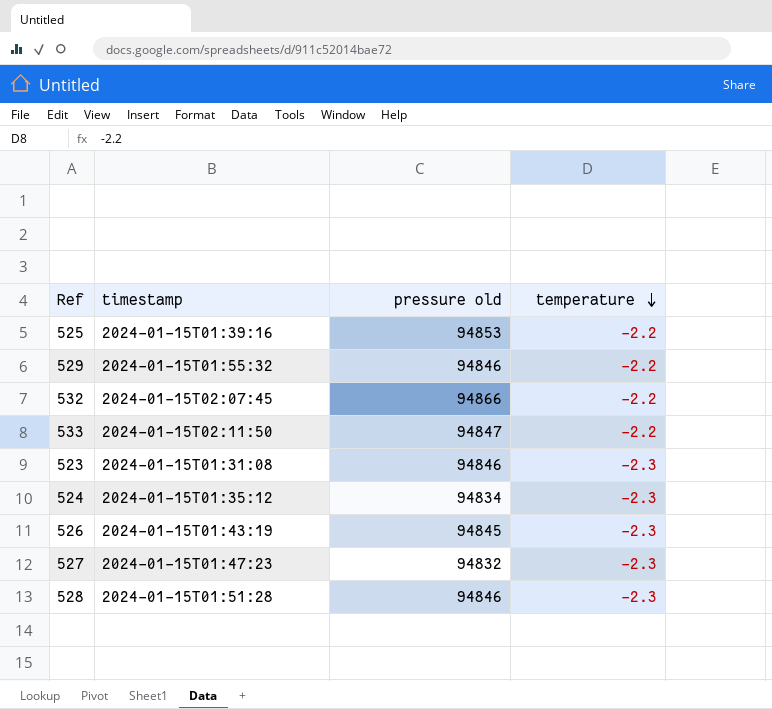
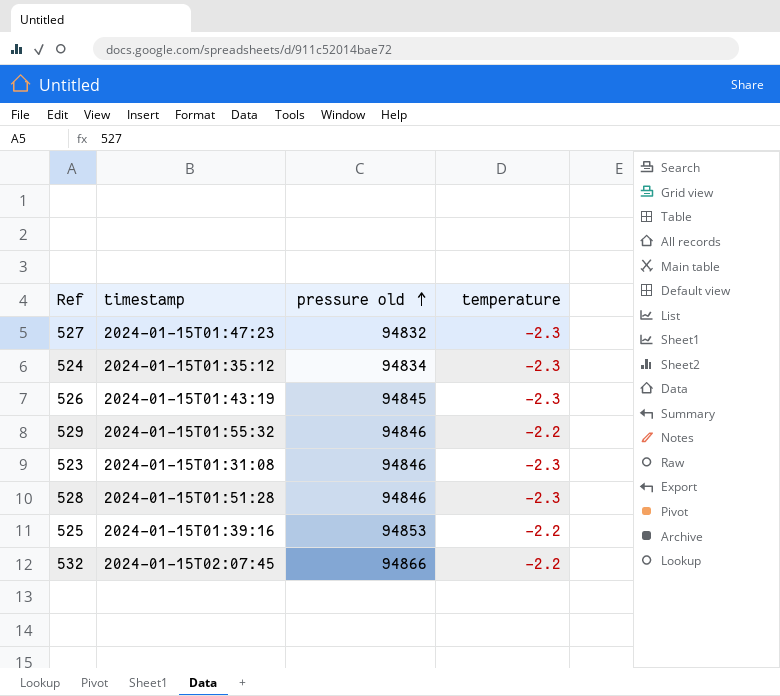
row order: temperature descending -> pressure old ascending
row 533: 2024-01-15T02:11:50 | 94847 | -2.2 -> none

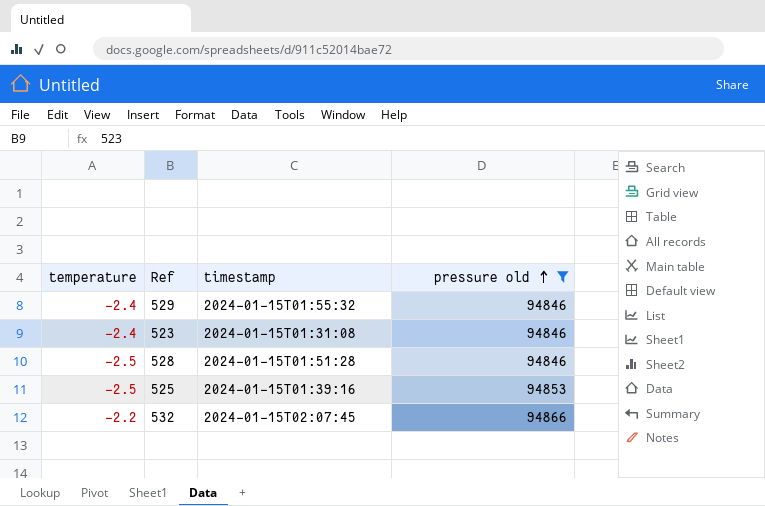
filter: none -> pressure old >= 94846
column temperature | position: 4 -> 1
529 | temperature: -2.2 -> -2.4
523 | temperature: -2.3 -> -2.4
528 | temperature: -2.3 -> -2.5
525 | temperature: -2.2 -> -2.5

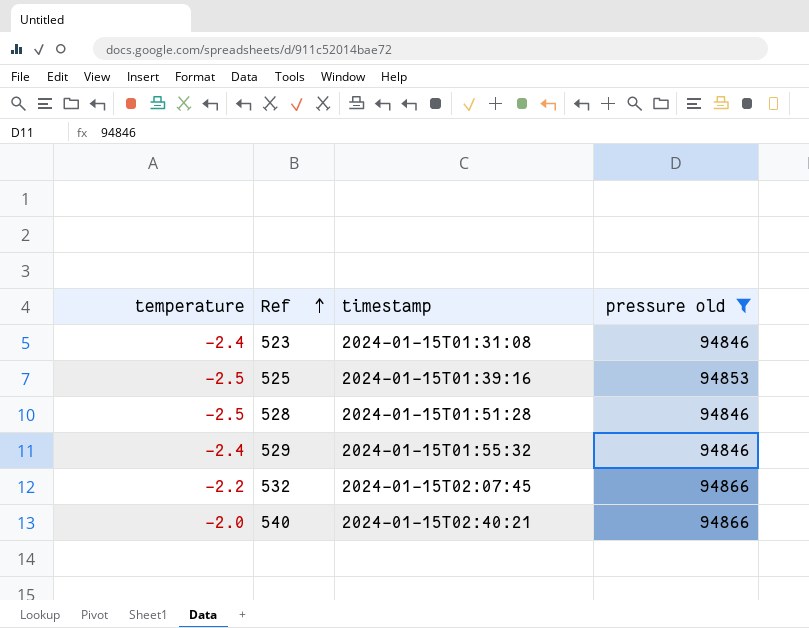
row order: pressure old ascending -> Ref ascending
row 540: none -> -2.0 | 2024-01-15T02:40:21 | 94866

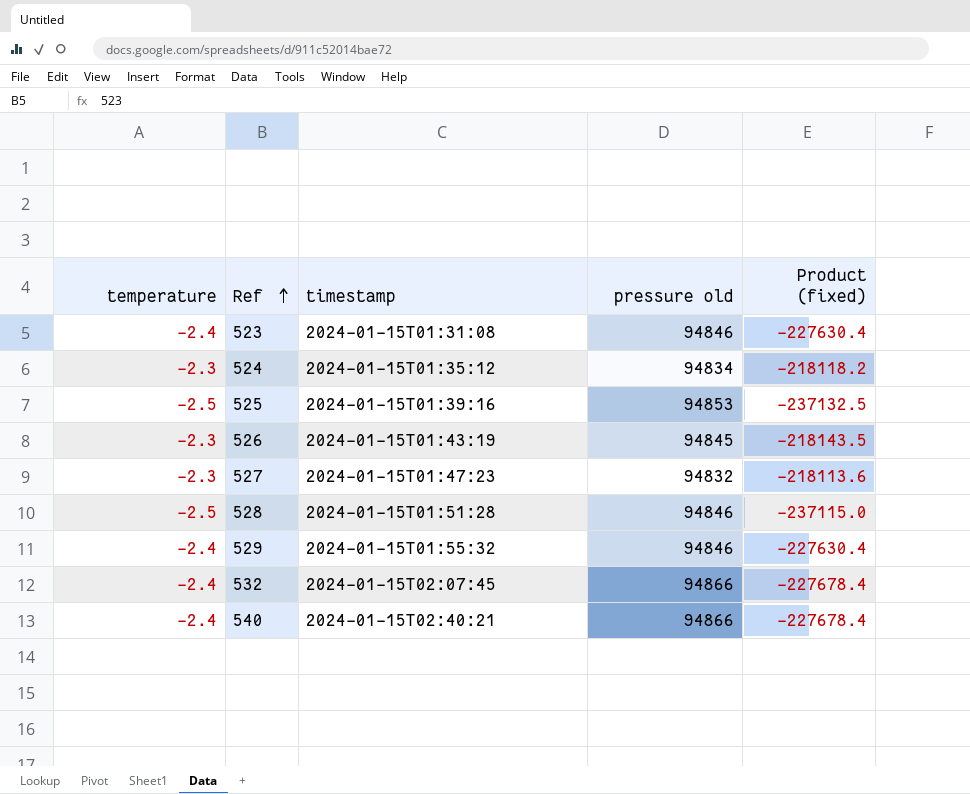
filter: pressure old >= 94846 -> none
column Product (fixed) | formula: none -> [temperature] * [pressure old]
532 | temperature: -2.2 -> -2.4
540 | temperature: -2.0 -> -2.4

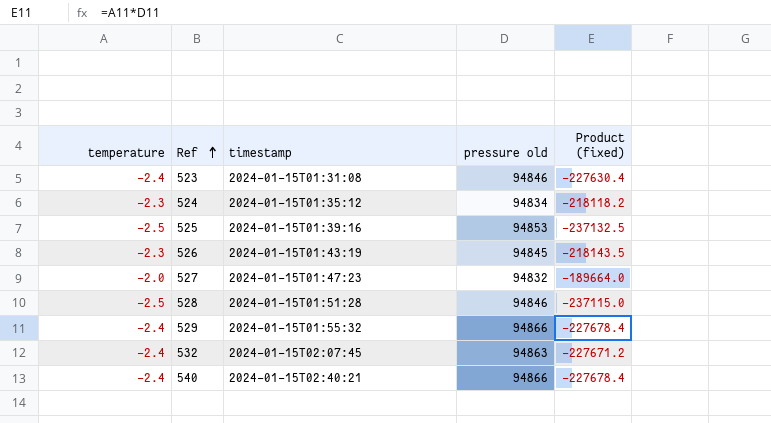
527 | temperature: -2.3 -> -2.0
527 | Product (fixed): -218113.6 -> -189664.0
529 | pressure old: 94846 -> 94866
529 | Product (fixed): -227630.4 -> -227678.4
532 | pressure old: 94866 -> 94863
532 | Product (fixed): -227678.4 -> -227671.2

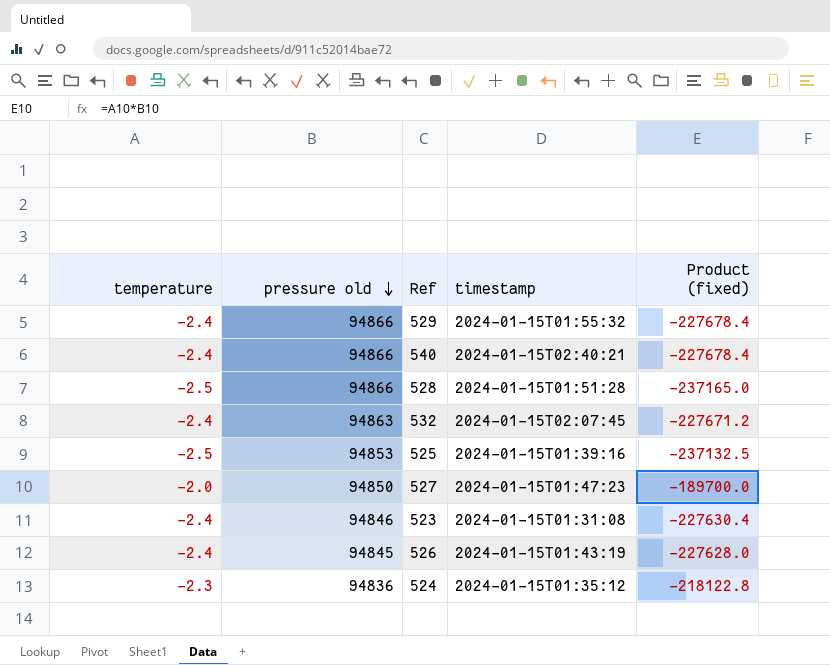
row order: Ref ascending -> pressure old descending
column pressure old | position: 4 -> 2
528 | pressure old: 94846 -> 94866
528 | Product (fixed): -237115.0 -> -237165.0
527 | pressure old: 94832 -> 94850
527 | Product (fixed): -189664.0 -> -189700.0
526 | temperature: -2.3 -> -2.4
526 | Product (fixed): -218143.5 -> -227628.0
524 | pressure old: 94834 -> 94836
524 | Product (fixed): -218118.2 -> -218122.8

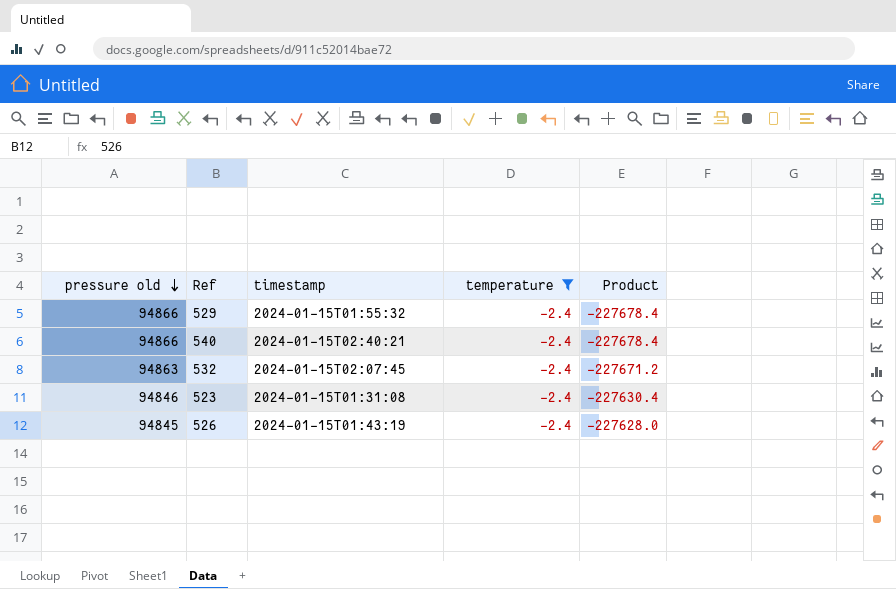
filter: none -> temperature = -2.4
column temperature | position: 1 -> 4
column name: Product (fixed) -> Product

